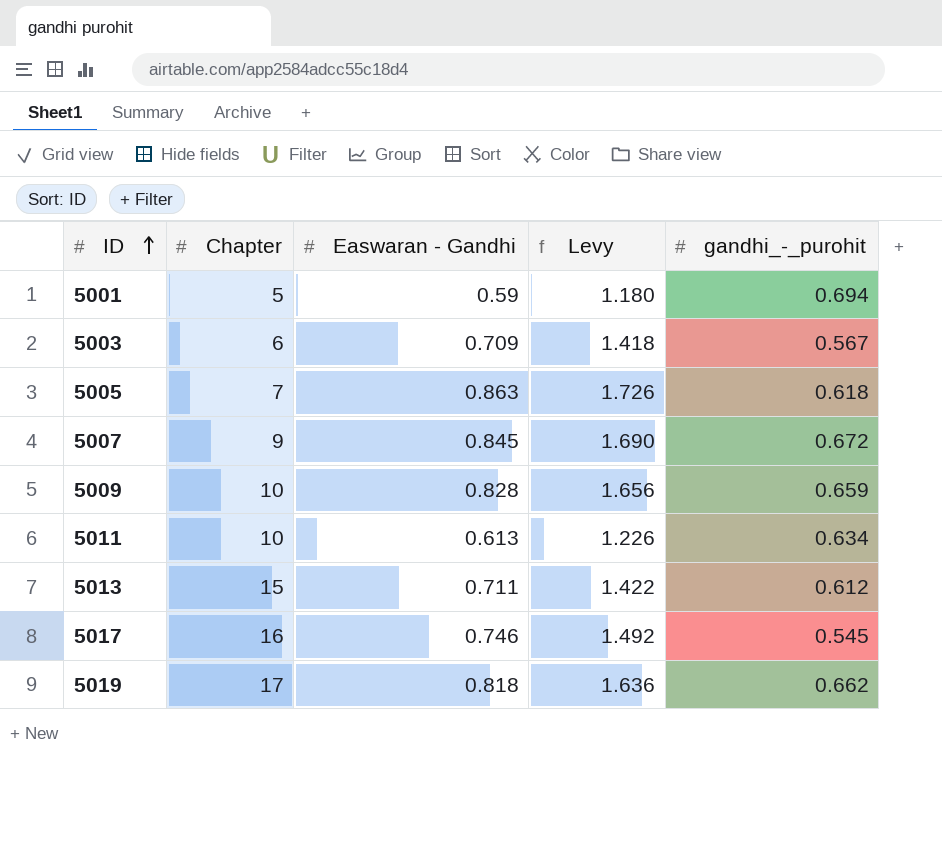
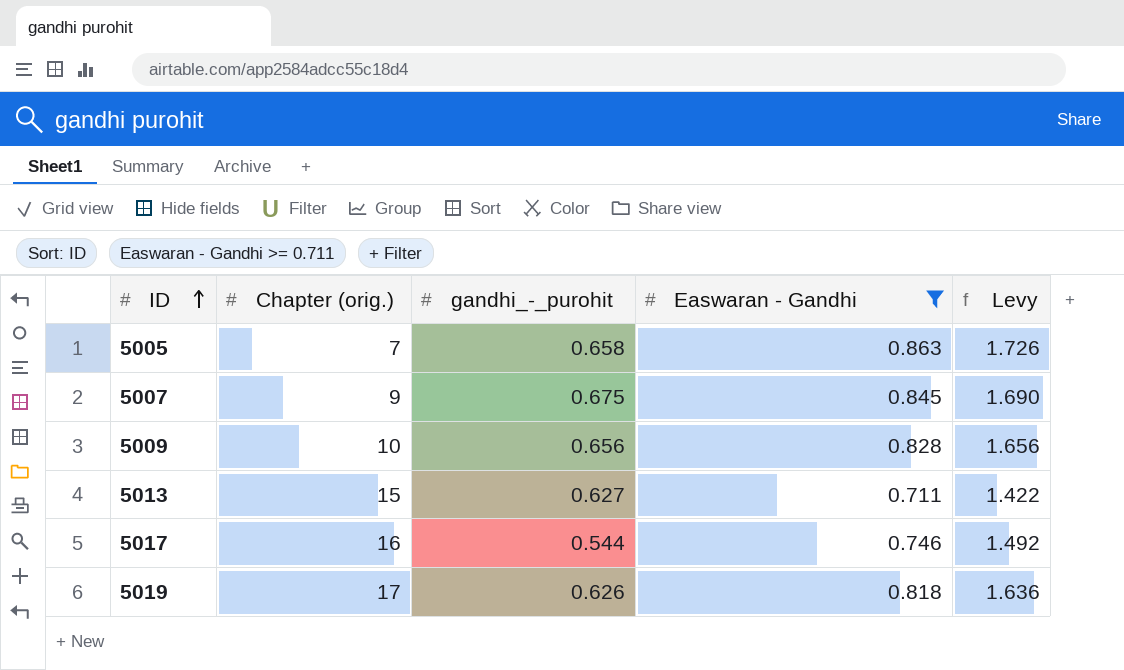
filter: none -> Easwaran - Gandhi >= 0.711
column name: Chapter -> Chapter (orig.)
column gandhi_-_purohit | position: 5 -> 3
5005 | gandhi_-_purohit: 0.618 -> 0.658
5007 | gandhi_-_purohit: 0.672 -> 0.675
5009 | gandhi_-_purohit: 0.659 -> 0.656
5013 | gandhi_-_purohit: 0.612 -> 0.627
5017 | gandhi_-_purohit: 0.545 -> 0.544
5019 | gandhi_-_purohit: 0.662 -> 0.626

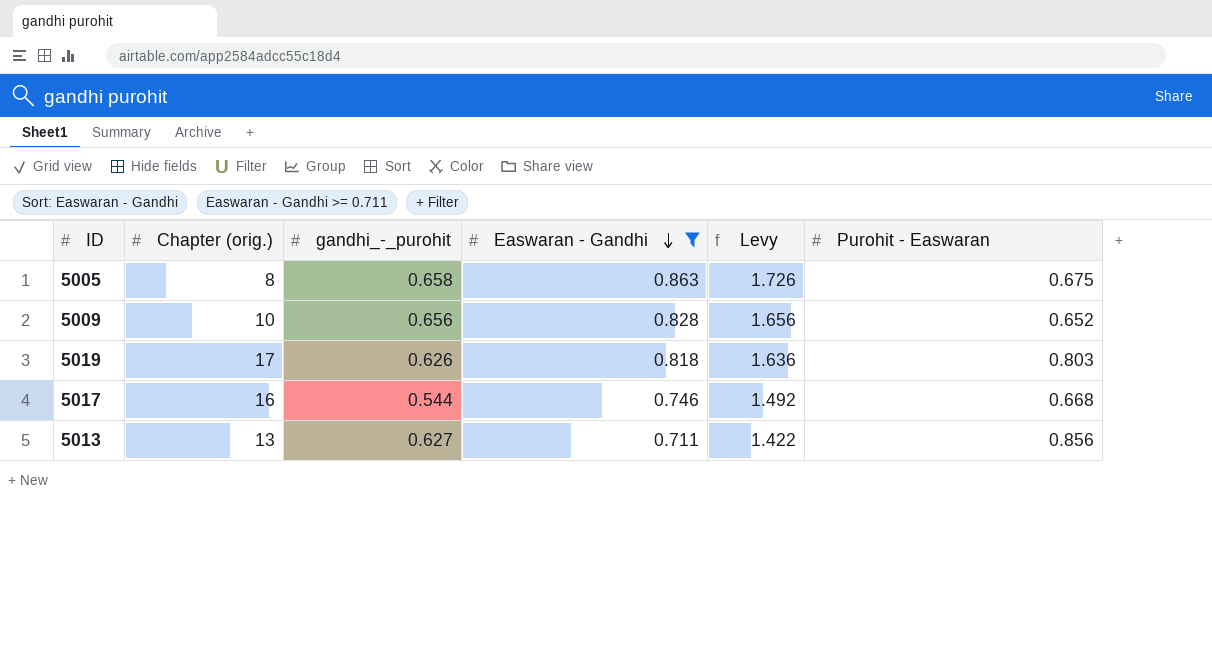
row order: ID ascending -> Easwaran - Gandhi descending
column Purohit - Easwaran | position: none -> 6
row 5007: 9 | 0.675 | 0.845 | 1.690 -> none
5005 | Chapter (orig.): 7 -> 8
5013 | Chapter (orig.): 15 -> 13

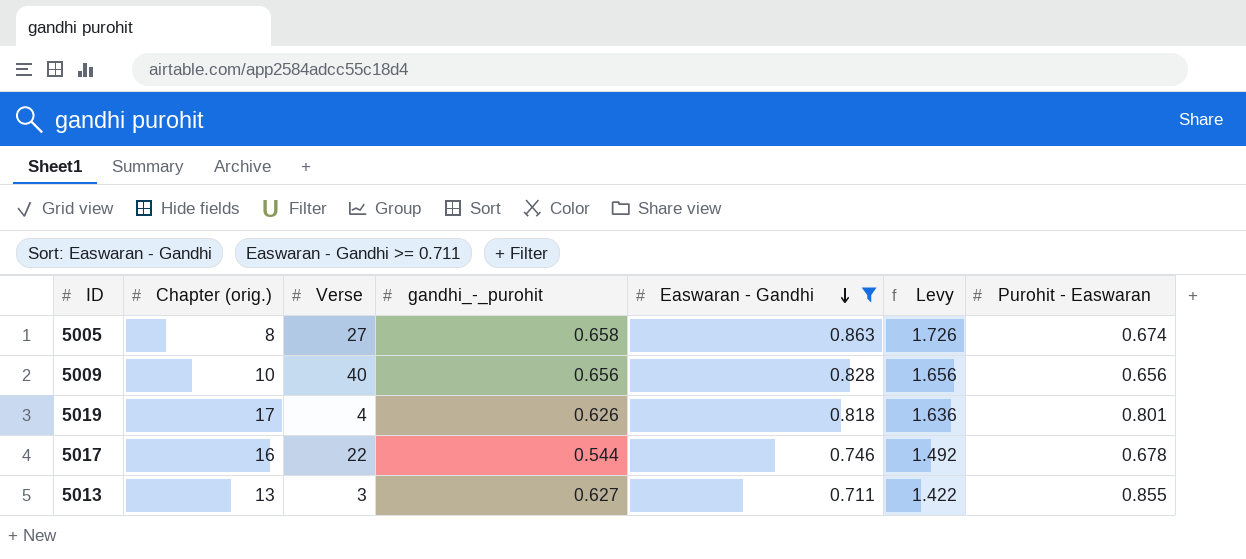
column Verse | position: none -> 3
5005 | Purohit - Easwaran: 0.675 -> 0.674
5009 | Purohit - Easwaran: 0.652 -> 0.656
5019 | Purohit - Easwaran: 0.803 -> 0.801
5017 | Purohit - Easwaran: 0.668 -> 0.678
5013 | Purohit - Easwaran: 0.856 -> 0.855

